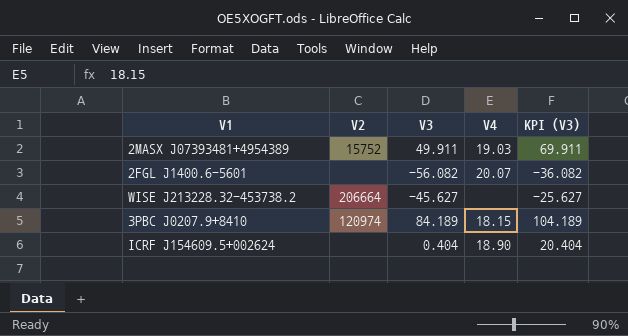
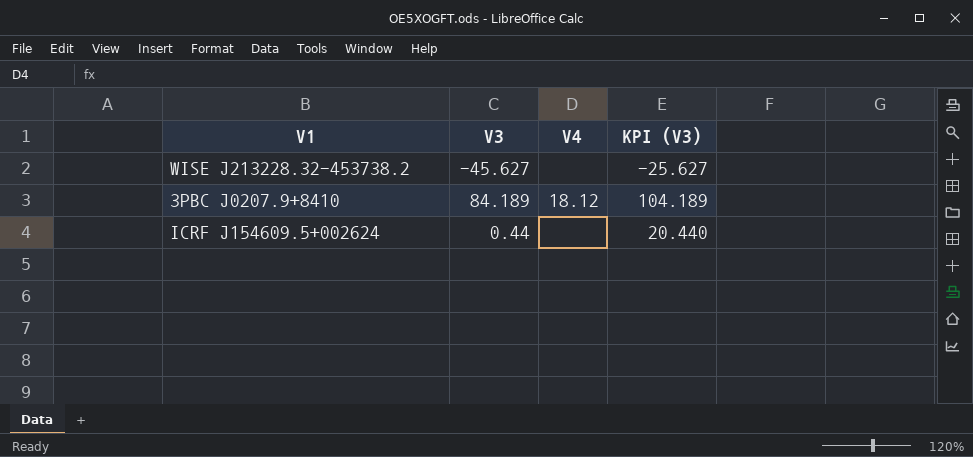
column V2 | position: 2 -> none
row 2MASX J07393481+4954389: 15752 | 49.911 | 19.03 | 69.911 -> none
row 2FGL J1400.6-5601: none | -56.082 | 20.07 | -36.082 -> none
3PBC J0207.9+8410 | V4: 18.15 -> 18.12
ICRF J154609.5+002624 | V3: 0.404 -> 0.44
ICRF J154609.5+002624 | V4: 18.90 -> none
ICRF J154609.5+002624 | KPI (V3): 20.404 -> 20.440

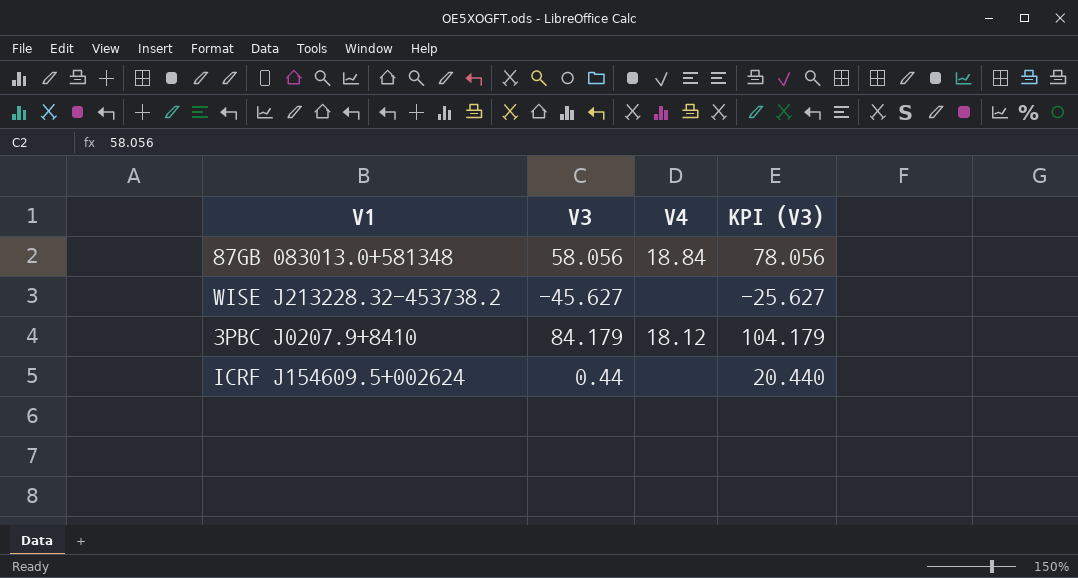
row 87GB 083013.0+581348: none -> 58.056 | 18.84 | 78.056
3PBC J0207.9+8410 | V3: 84.189 -> 84.179
3PBC J0207.9+8410 | KPI (V3): 104.189 -> 104.179

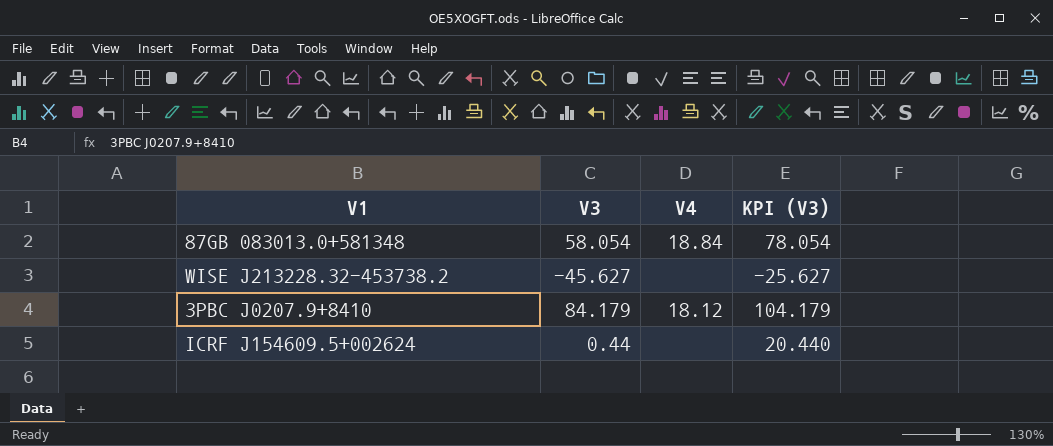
87GB 083013.0+581348 | V3: 58.056 -> 58.054
87GB 083013.0+581348 | KPI (V3): 78.056 -> 78.054

